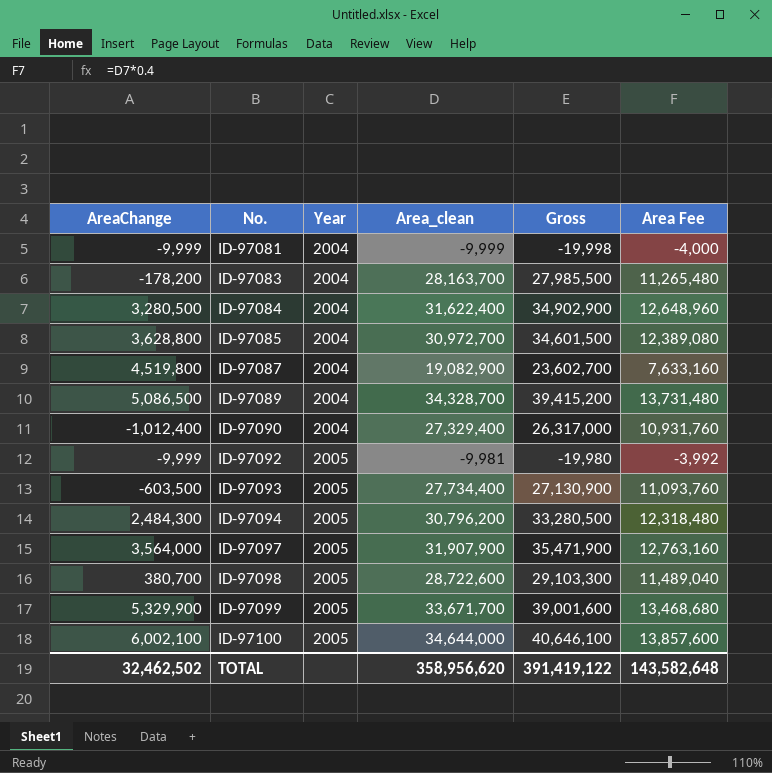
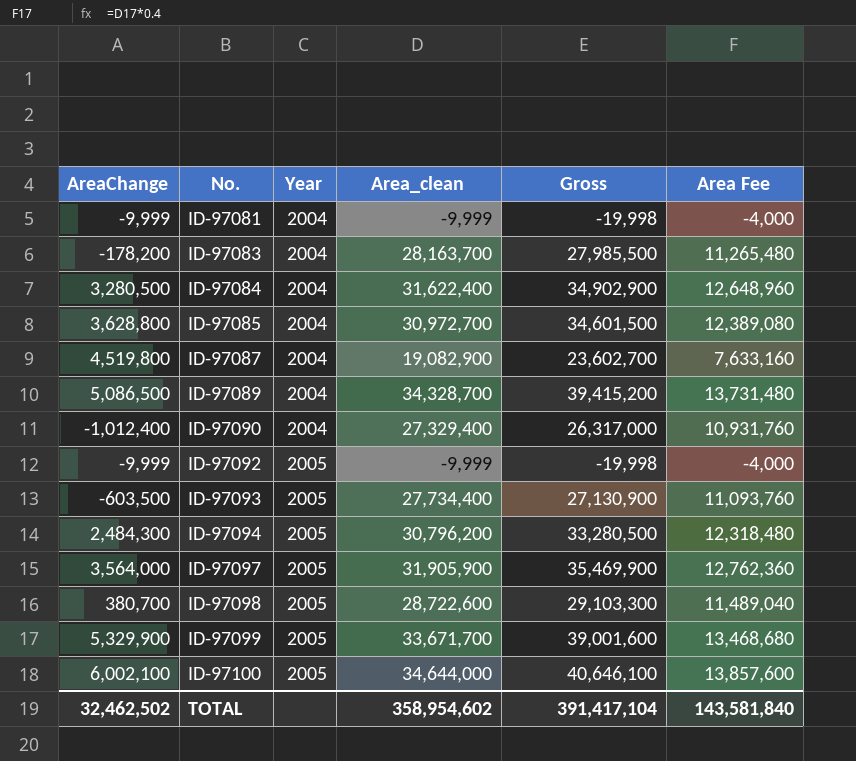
ID-97092 | Area_clean: -9,981 -> -9,999
ID-97092 | Gross: -19,980 -> -19,998
ID-97092 | Area Fee: -3,992 -> -4,000
ID-97097 | Area_clean: 31,907,900 -> 31,905,900
ID-97097 | Gross: 35,471,900 -> 35,469,900
ID-97097 | Area Fee: 12,763,160 -> 12,762,360
TOTAL | Area_clean: 358,956,620 -> 358,954,602
TOTAL | Gross: 391,419,122 -> 391,417,104
TOTAL | Area Fee: 143,582,648 -> 143,581,840

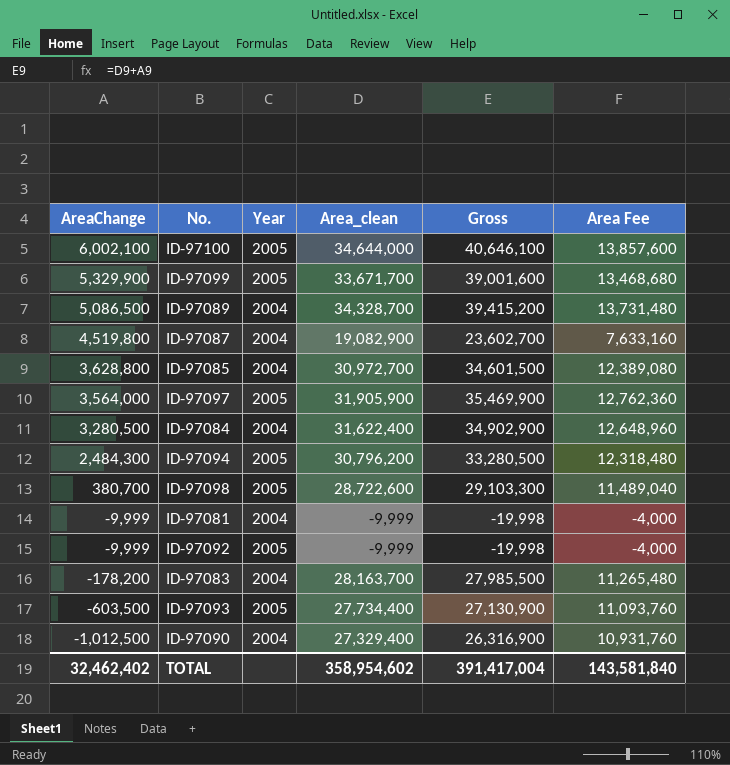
row order: No. ascending -> AreaChange descending
ID-97090 | AreaChange: -1,012,400 -> -1,012,500
ID-97090 | Gross: 26,317,000 -> 26,316,900
TOTAL | AreaChange: 32,462,502 -> 32,462,402
TOTAL | Gross: 391,417,104 -> 391,417,004

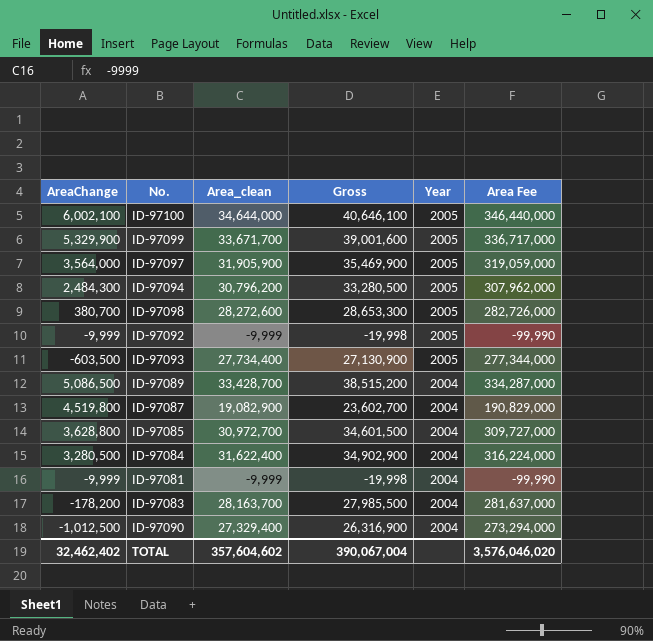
row order: AreaChange descending -> Year descending
column Year | position: 3 -> 5
column Area Fee | formula: [Area_clean] * 0.4 -> [Area_clean] * 10
ID-97098 | Area_clean: 28,722,600 -> 28,272,600
ID-97098 | Gross: 29,103,300 -> 28,653,300
ID-97089 | Area_clean: 34,328,700 -> 33,428,700
ID-97089 | Gross: 39,415,200 -> 38,515,200
TOTAL | Area_clean: 358,954,602 -> 357,604,602
TOTAL | Gross: 391,417,004 -> 390,067,004
TOTAL | Area Fee: 143,581,840 -> 3,576,046,020

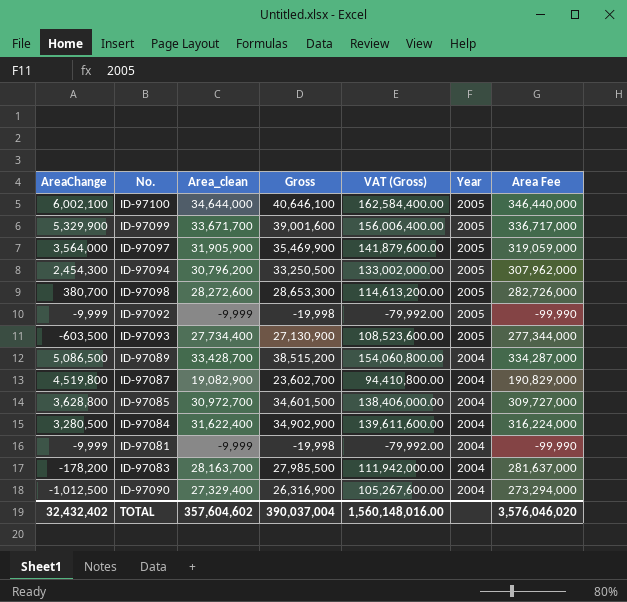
column VAT (Gross) | formula: none -> [Gross] * 4
ID-97094 | AreaChange: 2,484,300 -> 2,454,300
ID-97094 | Gross: 33,280,500 -> 33,250,500
TOTAL | AreaChange: 32,462,402 -> 32,432,402
TOTAL | Gross: 390,067,004 -> 390,037,004

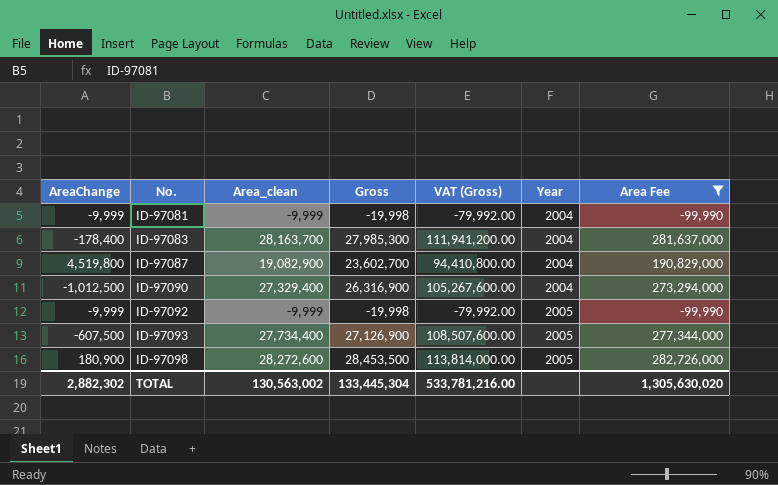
filter: none -> Area Fee <= 282,726,000
row order: Year descending -> No. ascending
ID-97083 | AreaChange: -178,200 -> -178,400
ID-97083 | Gross: 27,985,500 -> 27,985,300
ID-97083 | VAT (Gross): 111,942,000.00 -> 111,941,200.00
ID-97093 | AreaChange: -603,500 -> -607,500
ID-97093 | Gross: 27,130,900 -> 27,126,900
ID-97093 | VAT (Gross): 108,523,600.00 -> 108,507,600.00
ID-97098 | AreaChange: 380,700 -> 180,900
ID-97098 | Gross: 28,653,300 -> 28,453,500
ID-97098 | VAT (Gross): 114,613,200.00 -> 113,814,000.00
TOTAL | AreaChange: 32,432,402 -> 2,882,302
TOTAL | Area_clean: 357,604,602 -> 130,563,002
TOTAL | Gross: 390,037,004 -> 133,445,304
TOTAL | VAT (Gross): 1,560,148,016.00 -> 533,781,216.00
TOTAL | Area Fee: 3,576,046,020 -> 1,305,630,020

